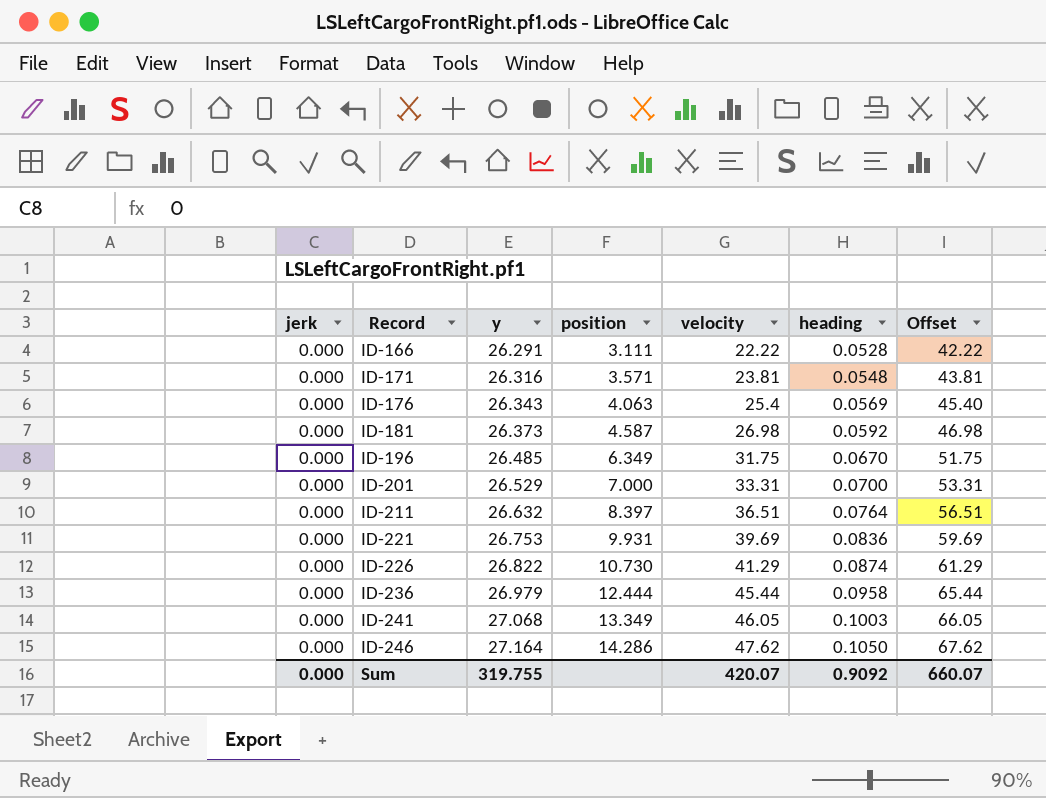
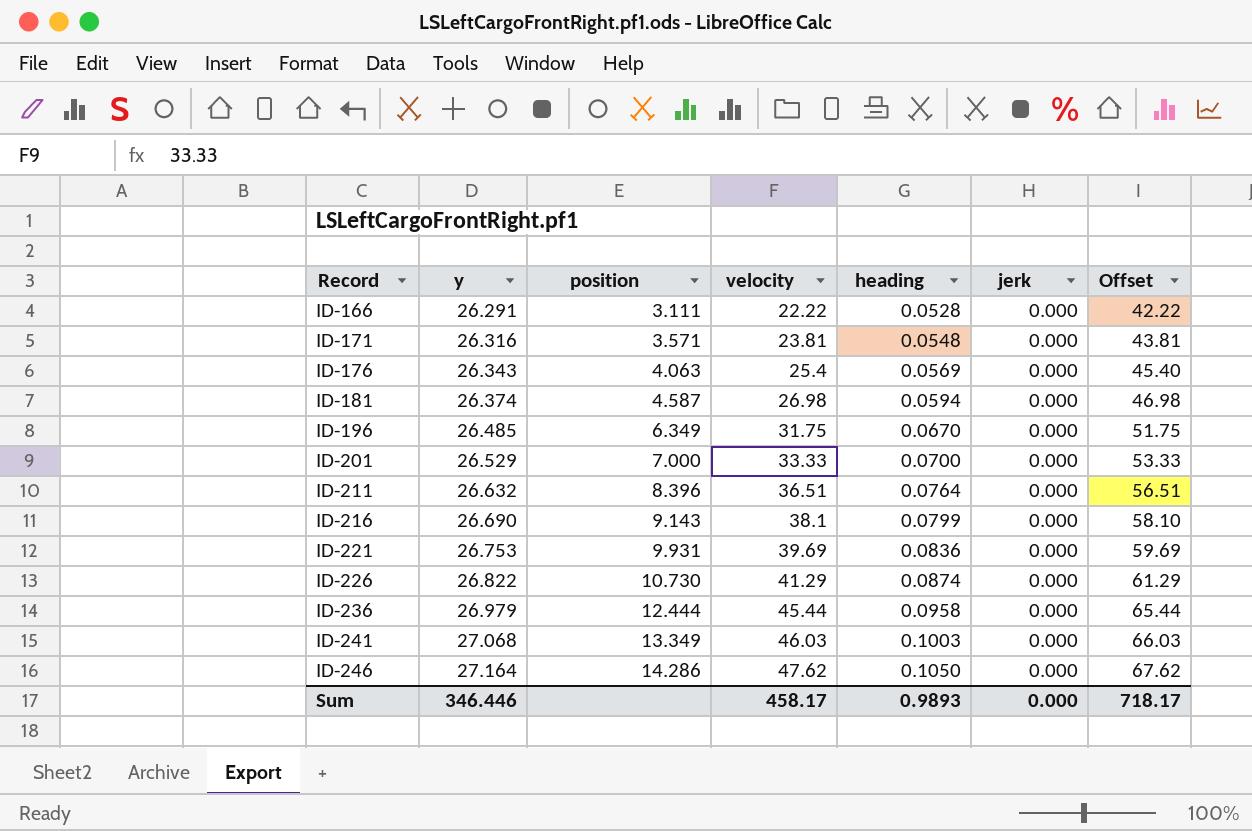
column jerk | position: 1 -> 6
ID-181 | y: 26.373 -> 26.374
ID-181 | heading: 0.0592 -> 0.0594
ID-201 | velocity: 33.31 -> 33.33
ID-201 | Offset: 53.31 -> 53.33
ID-211 | position: 8.397 -> 8.396
row ID-216: none -> 26.690 | 9.143 | 38.1 | 0.0799 | 0.000 | 58.10
ID-241 | velocity: 46.05 -> 46.03
ID-241 | Offset: 66.05 -> 66.03
Sum | y: 319.755 -> 346.446
Sum | velocity: 420.07 -> 458.17
Sum | heading: 0.9092 -> 0.9893
Sum | Offset: 660.07 -> 718.17

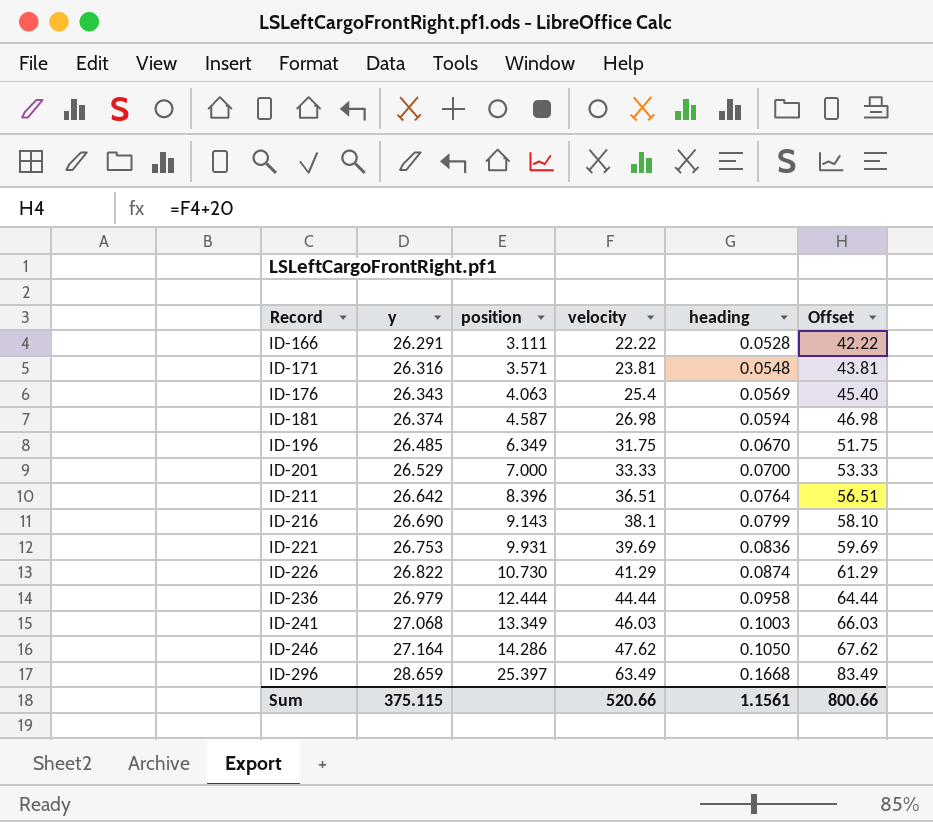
column jerk | position: 6 -> none
ID-211 | y: 26.632 -> 26.642
ID-236 | velocity: 45.44 -> 44.44
ID-236 | Offset: 65.44 -> 64.44
row ID-296: none -> 28.659 | 25.397 | 63.49 | 0.1668 | 83.49
Sum | y: 346.446 -> 375.115
Sum | velocity: 458.17 -> 520.66
Sum | heading: 0.9893 -> 1.1561
Sum | Offset: 718.17 -> 800.66

